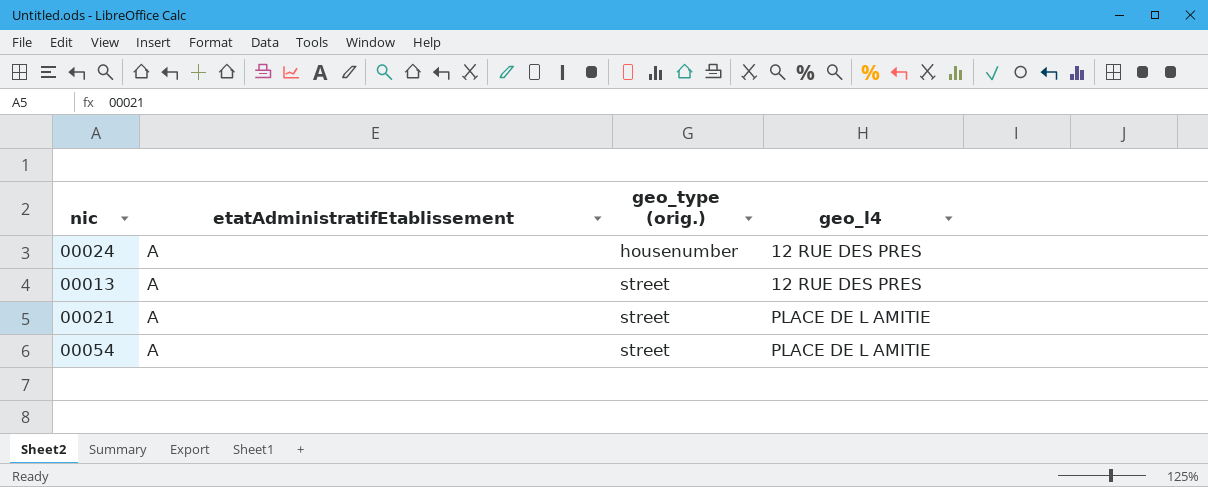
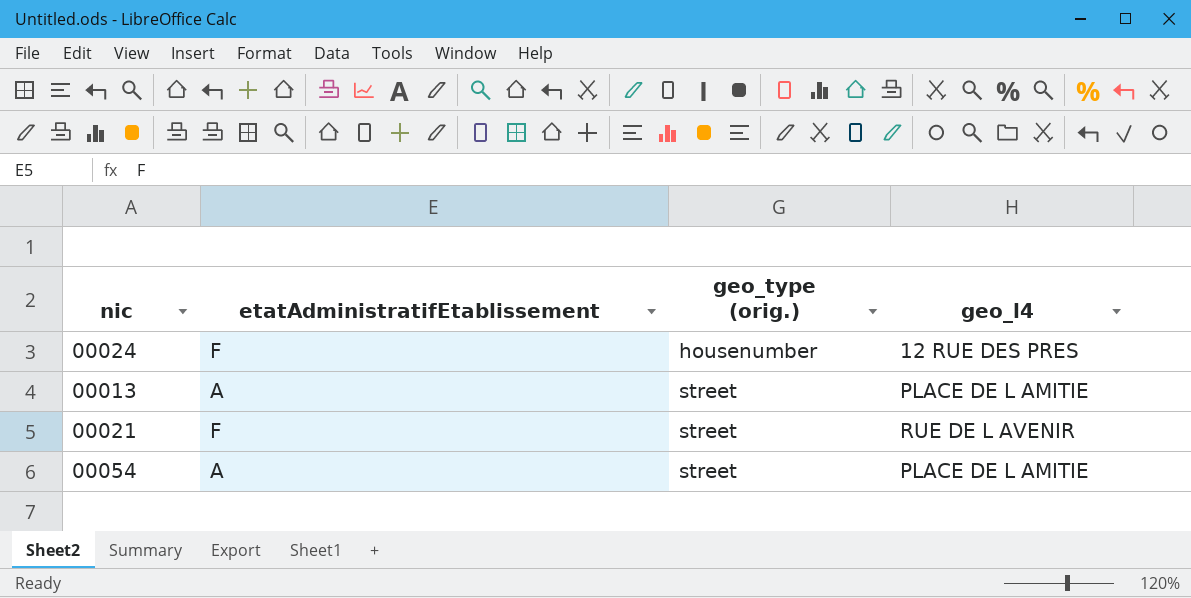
00024 | etatAdministratifEtablissement: A -> F
00013 | geo_l4: 12 RUE DES PRES -> PLACE DE L AMITIE
00021 | etatAdministratifEtablissement: A -> F
00021 | geo_l4: PLACE DE L AMITIE -> RUE DE L AVENIR

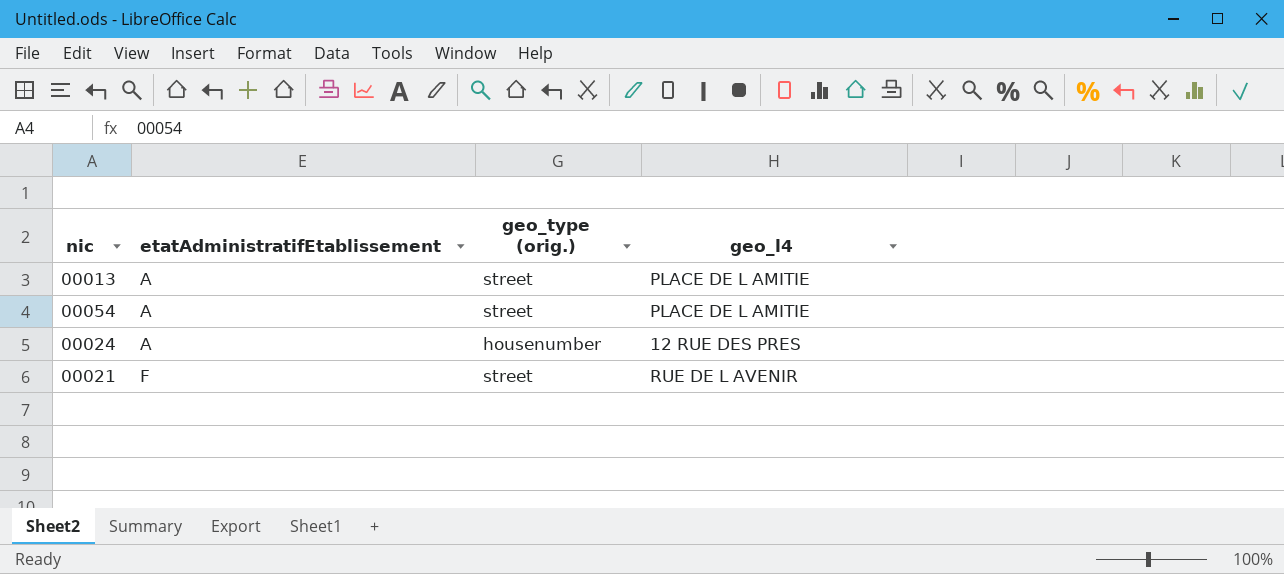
row order: geo_type (orig.) ascending -> etatAdministratifEtablissement ascending
00024 | etatAdministratifEtablissement: F -> A

